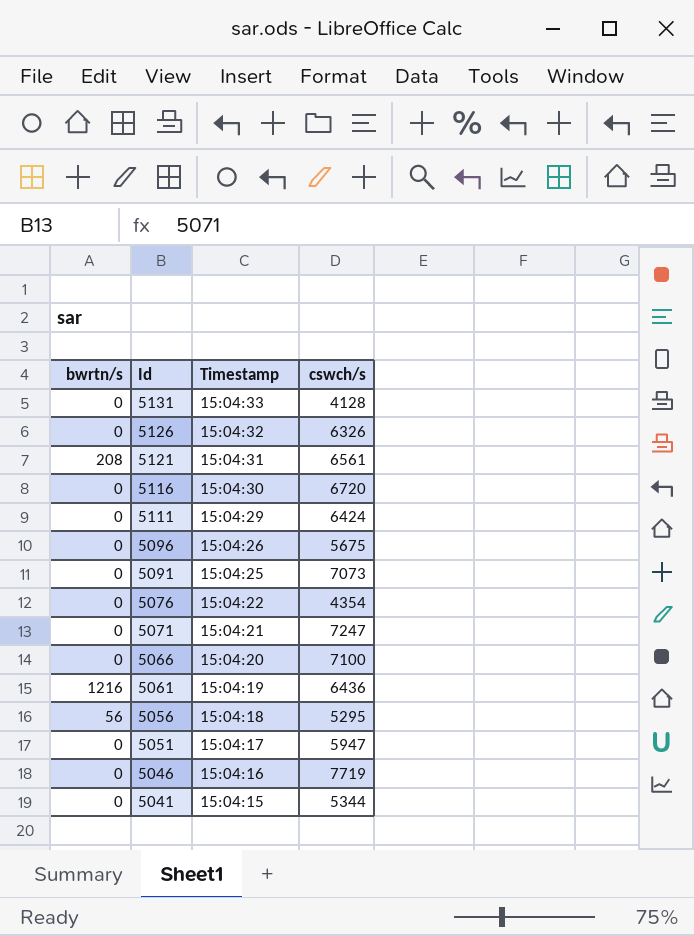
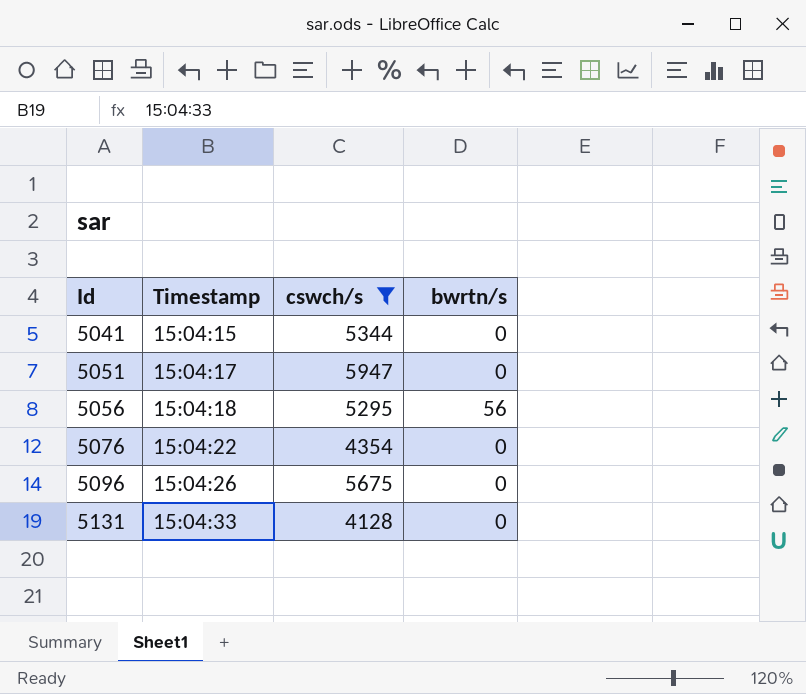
filter: none -> cswch/s <= 5947
row order: Id descending -> Id ascending
column bwrtn/s | position: 1 -> 4

